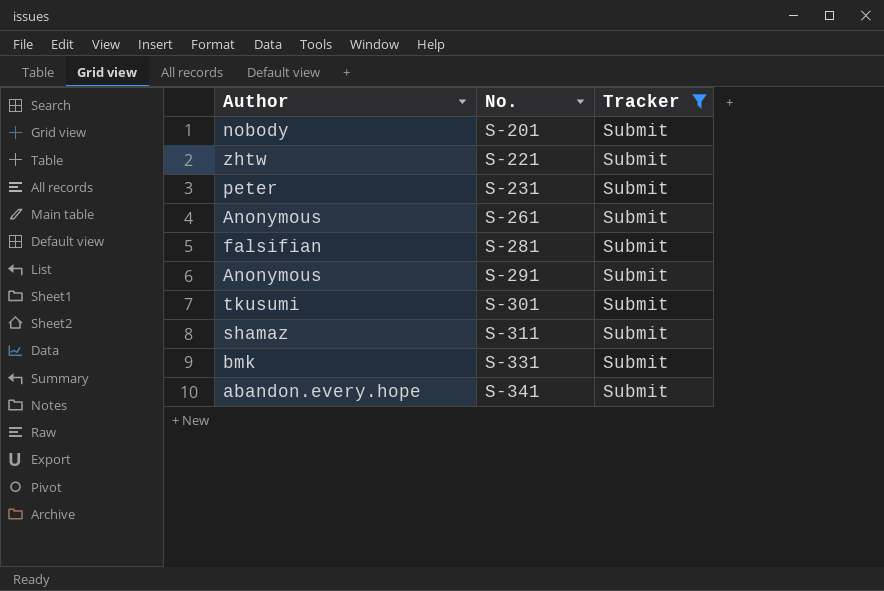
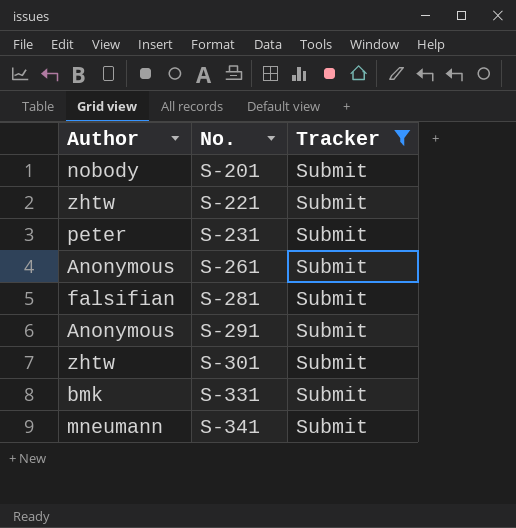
row S-311: shamaz | Submit -> none
S-301 | Author: tkusumi -> zhtw
S-341 | Author: abandon.every.hope -> mneumann

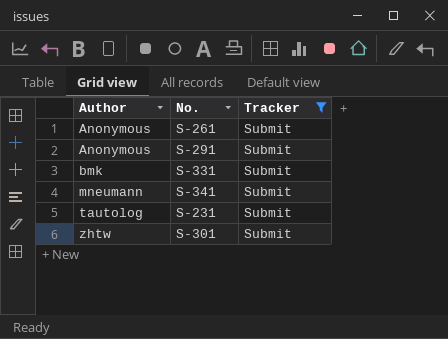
row order: No. ascending -> Author ascending
row S-201: nobody | Submit -> none
row S-221: zhtw | Submit -> none
row S-281: falsifian | Submit -> none
S-231 | Author: peter -> tautolog

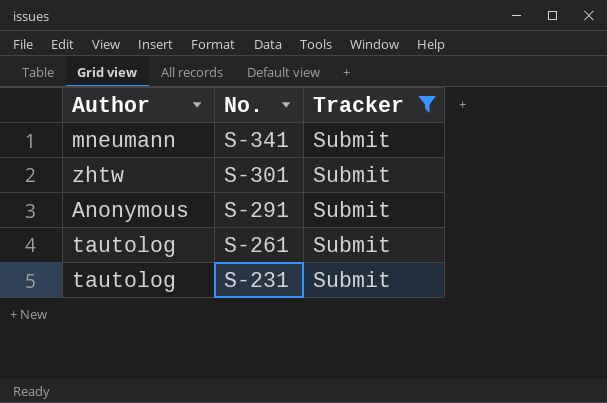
row order: Author ascending -> No. descending
row S-331: bmk | Submit -> none
S-261 | Author: Anonymous -> tautolog

